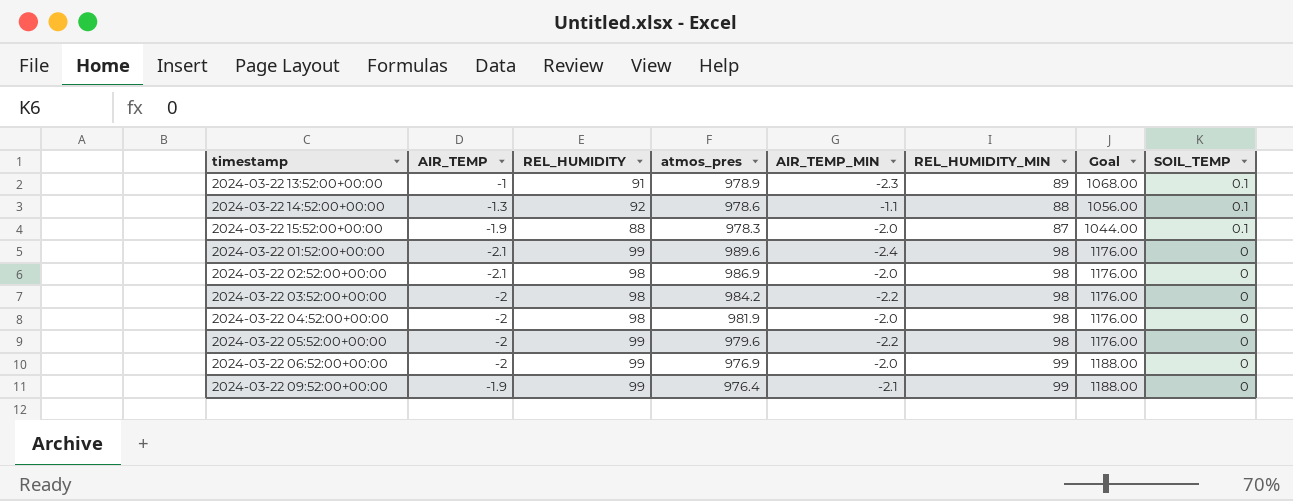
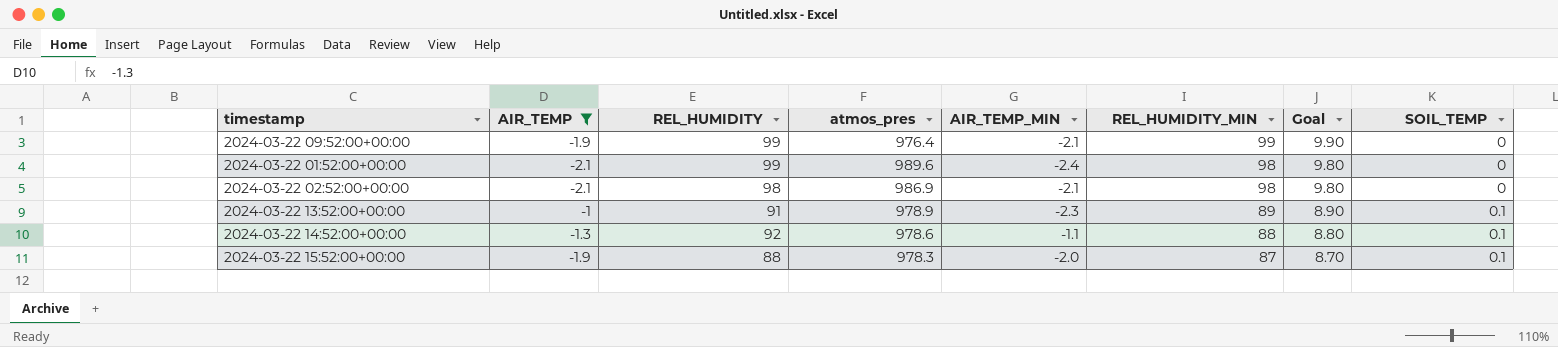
filter: none -> AIR_TEMP != -2
row order: SOIL_TEMP descending -> REL_HUMIDITY_MIN descending
column Goal | formula: [REL_HUMIDITY_MIN] * 12 -> [REL_HUMIDITY_MIN] * 0.1
2024-03-22 02:52:00+00:00 | AIR_TEMP_MIN: -2.0 -> -2.1

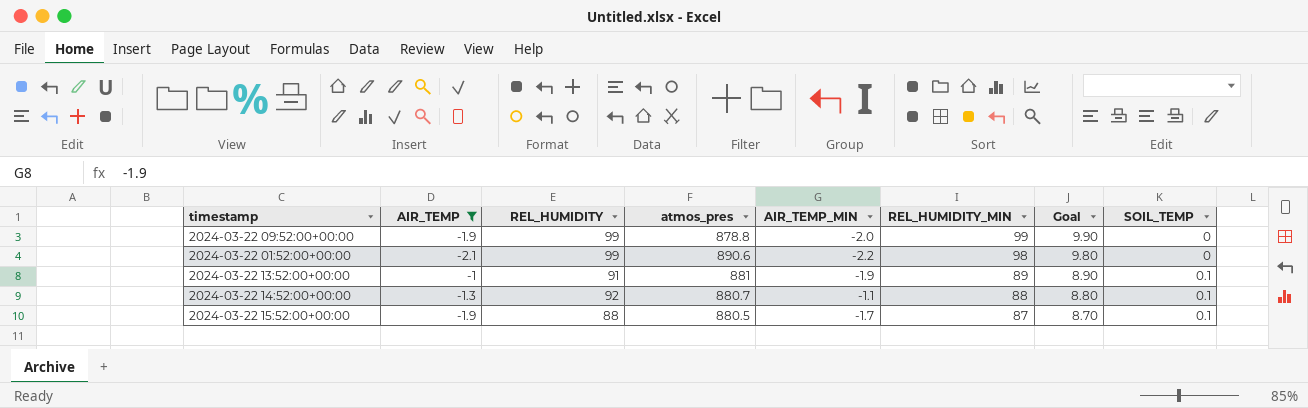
row 2024-03-22 02:52:00+00:00: -2.1 | 98 | 986.9 | -2.1 | 98 | 9.80 | 0 -> none
2024-03-22 09:52:00+00:00 | atmos_pres: 976.4 -> 878.8
2024-03-22 09:52:00+00:00 | AIR_TEMP_MIN: -2.1 -> -2.0
2024-03-22 01:52:00+00:00 | atmos_pres: 989.6 -> 890.6
2024-03-22 01:52:00+00:00 | AIR_TEMP_MIN: -2.4 -> -2.2
2024-03-22 13:52:00+00:00 | atmos_pres: 978.9 -> 881
2024-03-22 13:52:00+00:00 | AIR_TEMP_MIN: -2.3 -> -1.9
2024-03-22 14:52:00+00:00 | atmos_pres: 978.6 -> 880.7
2024-03-22 15:52:00+00:00 | atmos_pres: 978.3 -> 880.5
2024-03-22 15:52:00+00:00 | AIR_TEMP_MIN: -2.0 -> -1.7

